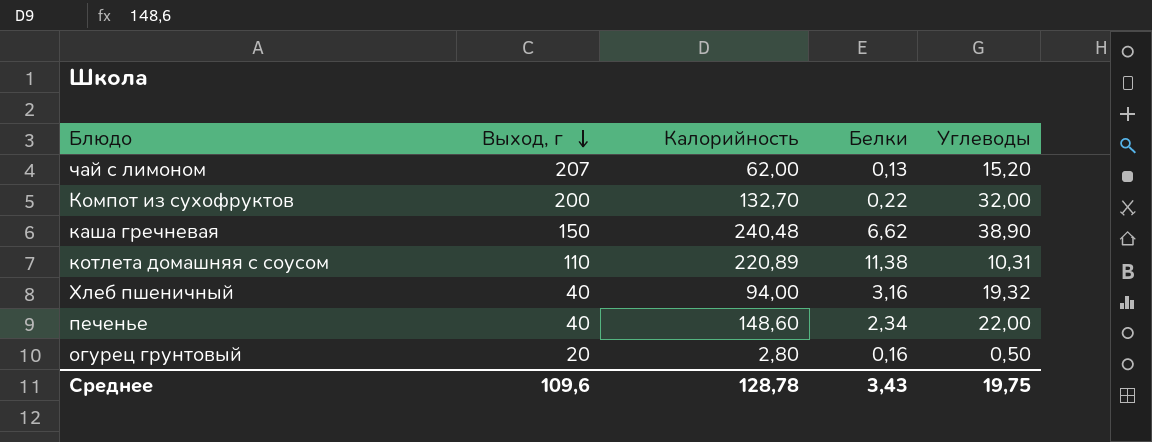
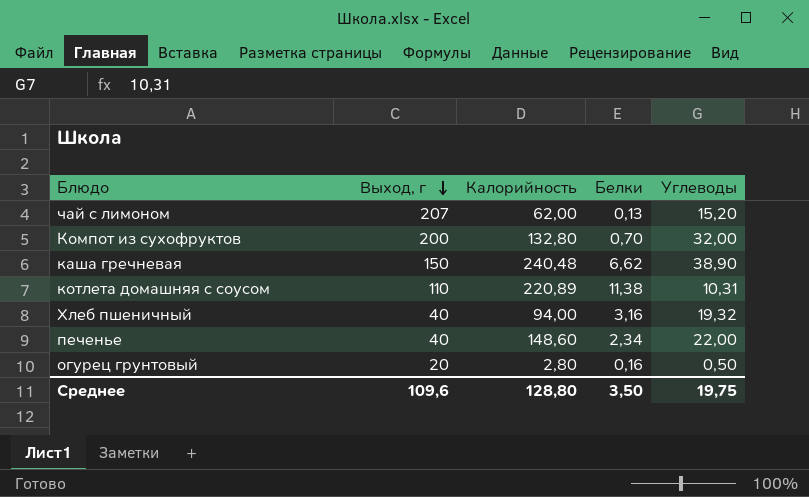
Компот из сухофруктов | Калорийность: 132,70 -> 132,80
Компот из сухофруктов | Белки: 0,22 -> 0,70
Среднее | Калорийность: 128,78 -> 128,80
Среднее | Белки: 3,43 -> 3,50

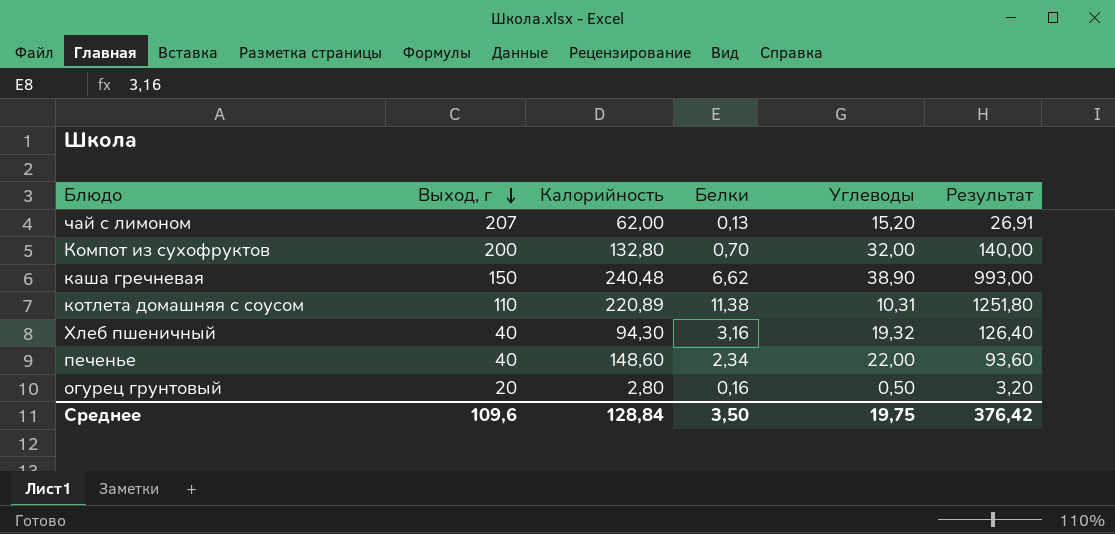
column Результат | formula: none -> [Выход, г] * [Белки]
Хлеб пшеничный | Калорийность: 94,00 -> 94,30
Среднее | Калорийность: 128,80 -> 128,84

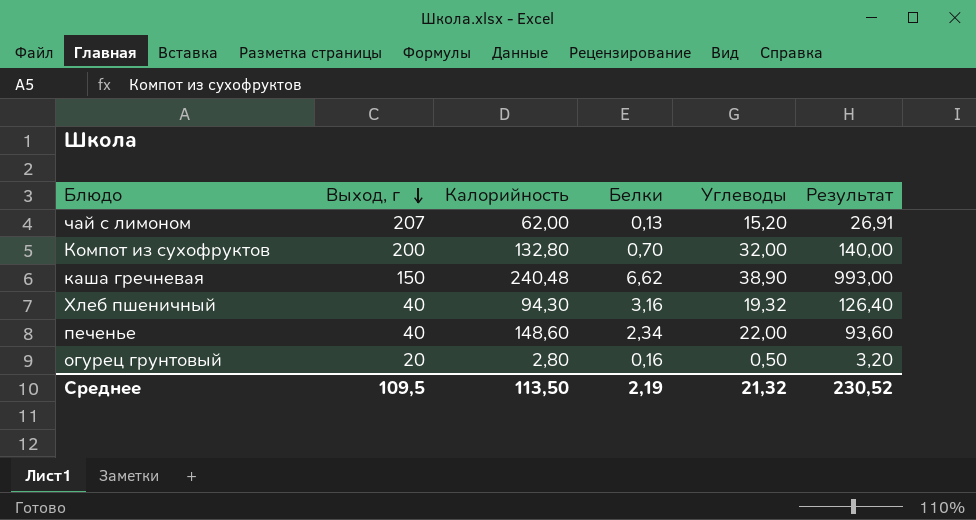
row котлета домашняя с соусом: 110 | 220,89 | 11,38 | 10,31 | 1251,80 -> none
Среднее | Выход, г: 109,6 -> 109,5
Среднее | Калорийность: 128,84 -> 113,50
Среднее | Белки: 3,50 -> 2,19
Среднее | Углеводы: 19,75 -> 21,32
Среднее | Результат: 376,42 -> 230,52

